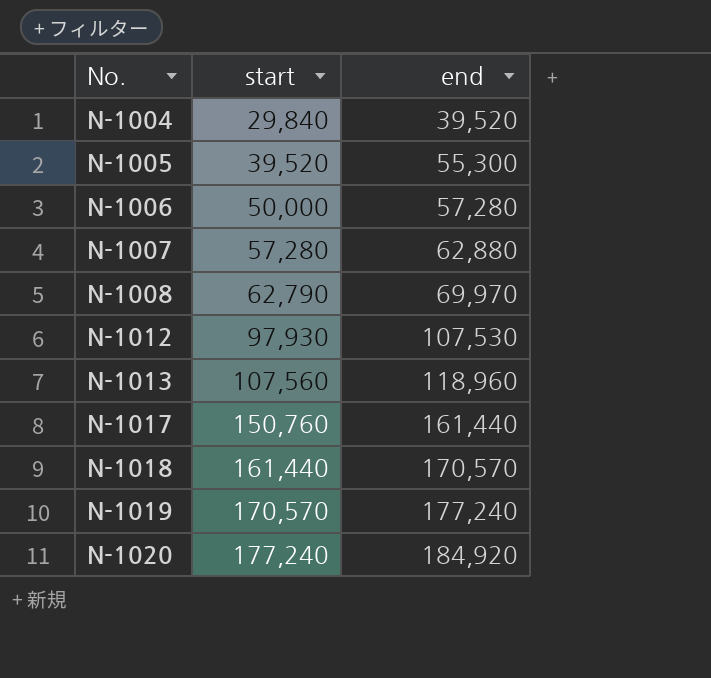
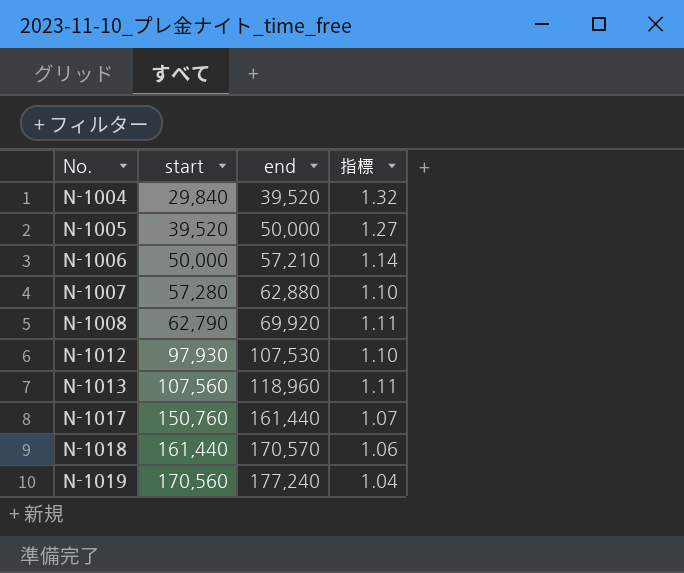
column 指標 | formula: none -> [end] / [start]
row N-1020: 177,240 | 184,920 -> none
N-1005 | end: 55,300 -> 50,000
N-1006 | end: 57,280 -> 57,210
N-1008 | end: 69,970 -> 69,920
N-1019 | start: 170,570 -> 170,560

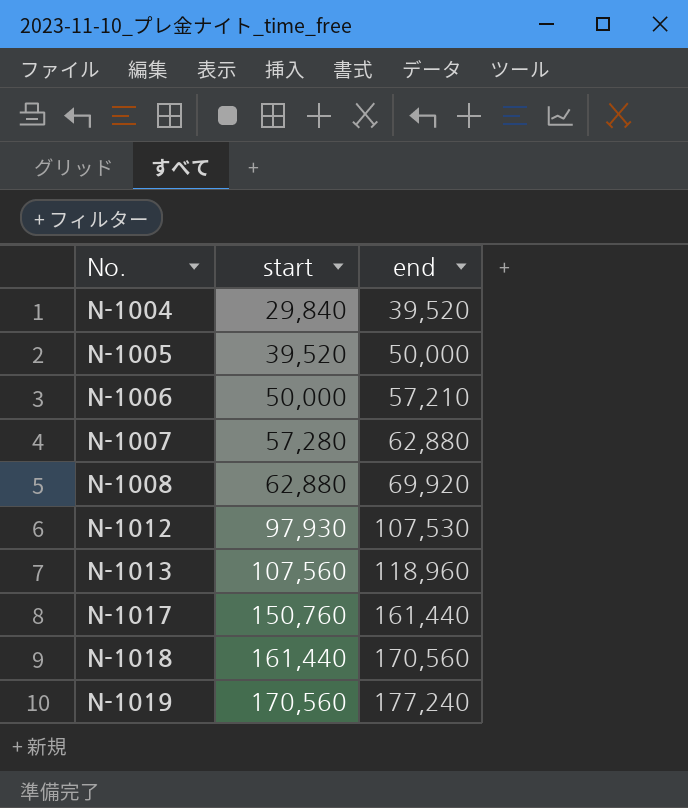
column 指標 | formula: [end] / [start] -> none
N-1008 | start: 62,790 -> 62,880
N-1018 | end: 170,570 -> 170,560

